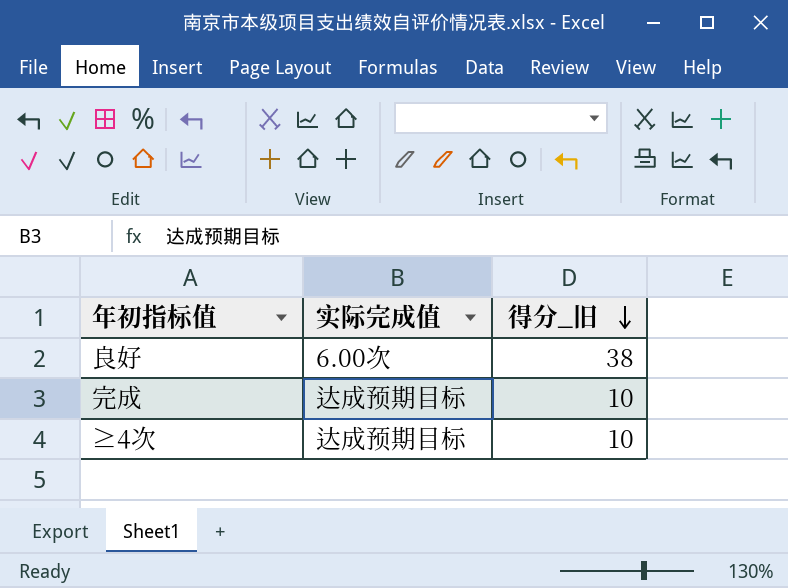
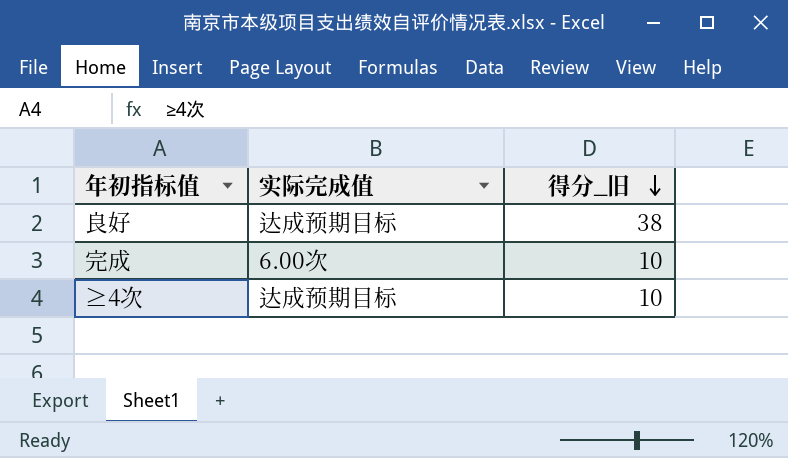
良好 | 实际完成值: 6.00次 -> 达成预期目标
完成 | 实际完成值: 达成预期目标 -> 6.00次

